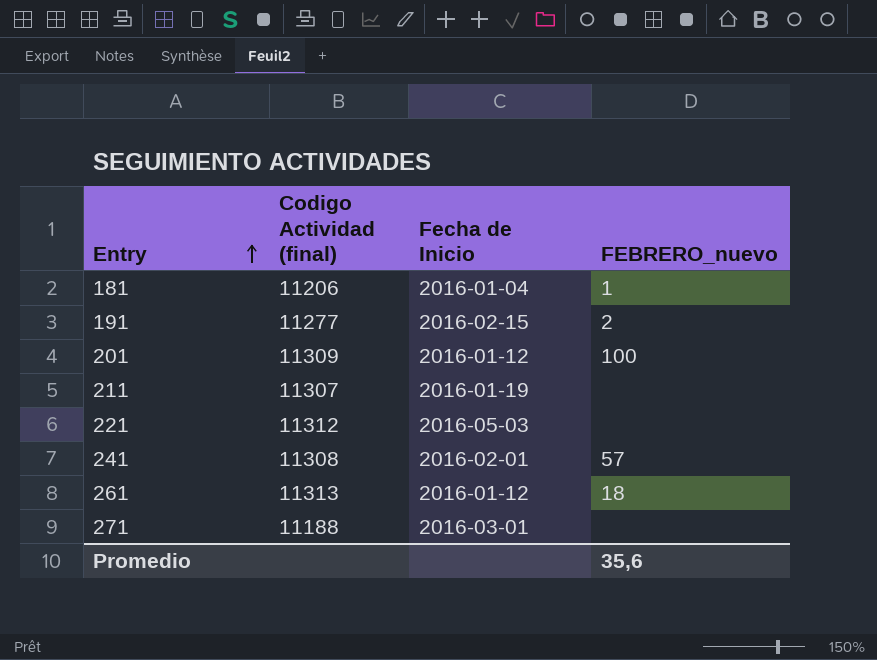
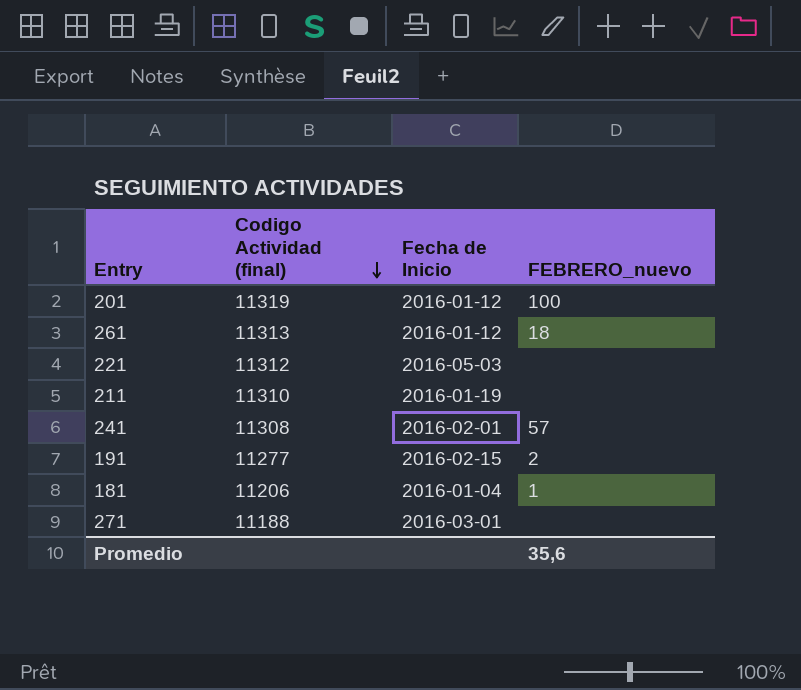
row order: Entry ascending -> Codigo Actividad (final) descending
201 | Codigo Actividad (final): 11309 -> 11319
211 | Codigo Actividad (final): 11307 -> 11310

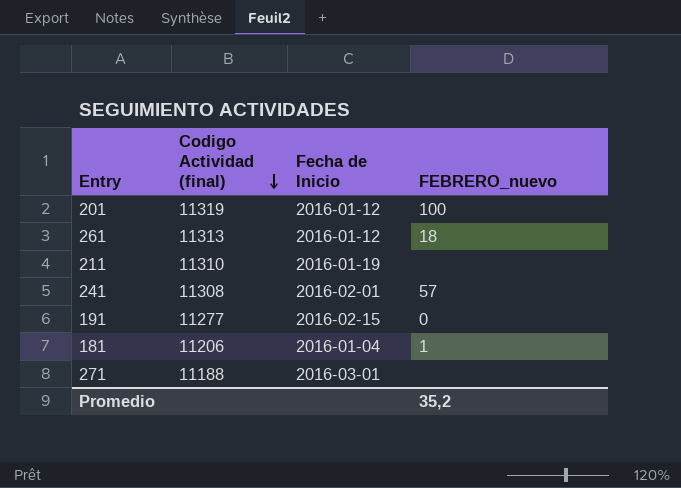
row 221: 11312 | 2016-05-03 | none -> none
191 | FEBRERO_nuevo: 2 -> 0
Promedio | FEBRERO_nuevo: 35,6 -> 35,2

